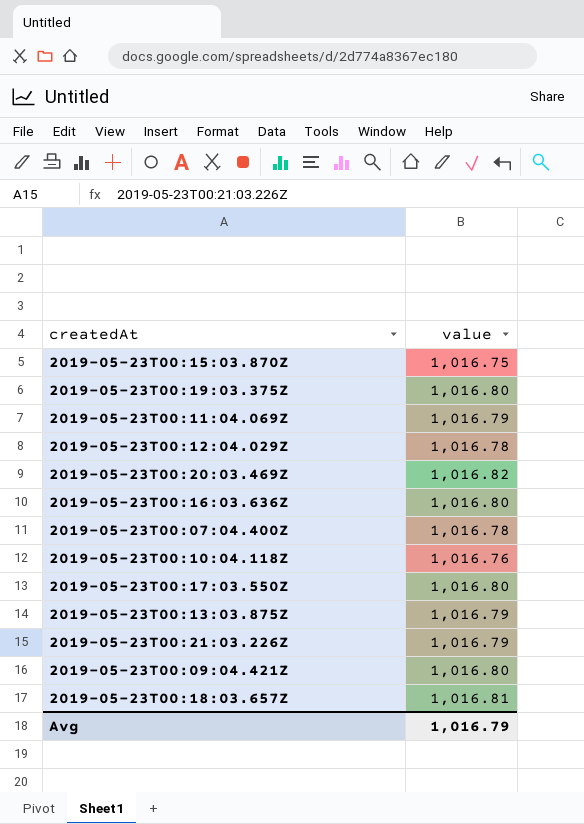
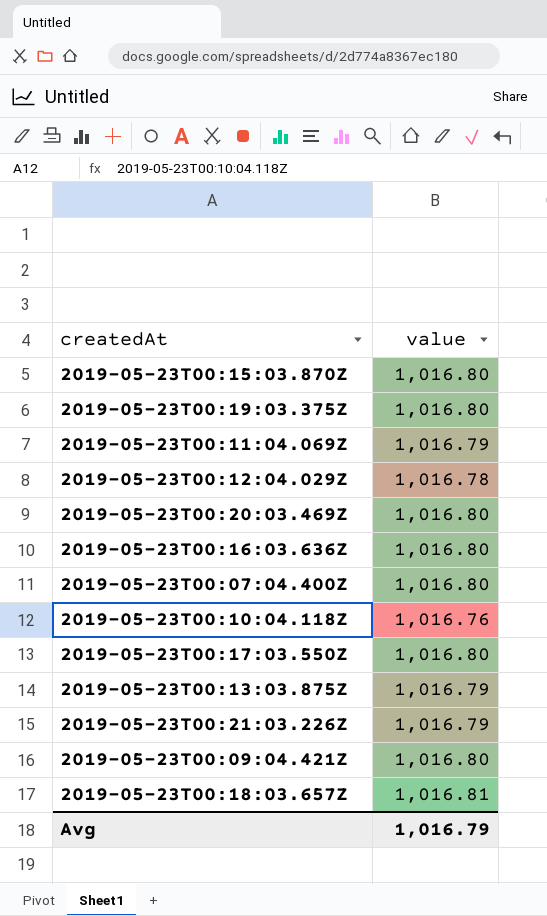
2019-05-23T00:15:03.870Z | value: 1,016.75 -> 1,016.80
2019-05-23T00:20:03.469Z | value: 1,016.82 -> 1,016.80
2019-05-23T00:07:04.400Z | value: 1,016.78 -> 1,016.80

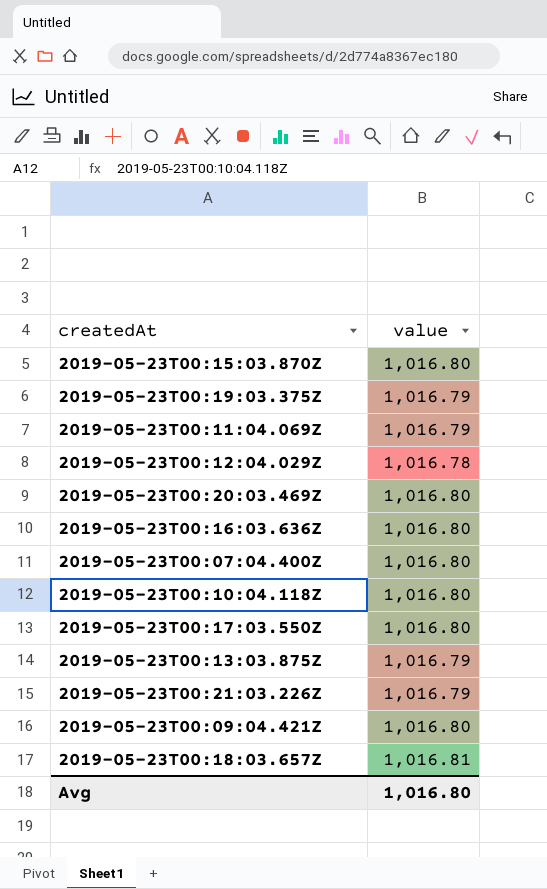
2019-05-23T00:19:03.375Z | value: 1,016.80 -> 1,016.79
2019-05-23T00:10:04.118Z | value: 1,016.76 -> 1,016.80
Avg | value: 1,016.79 -> 1,016.80

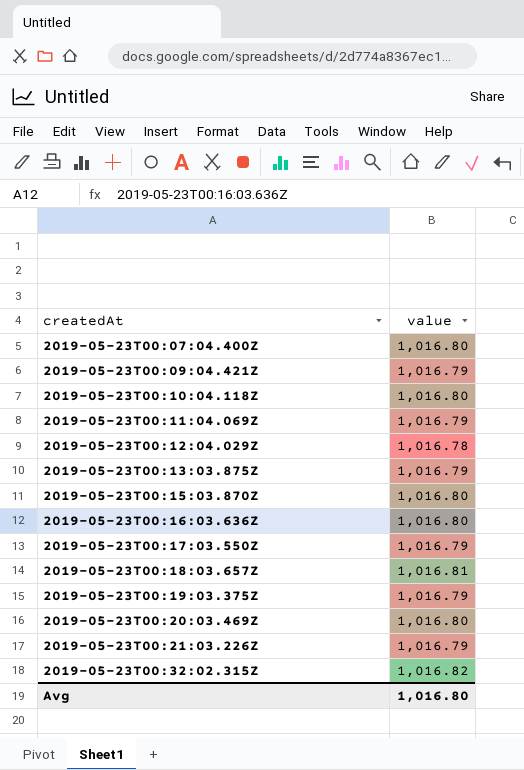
row order: none -> createdAt ascending
2019-05-23T00:09:04.421Z | value: 1,016.80 -> 1,016.79
2019-05-23T00:17:03.550Z | value: 1,016.80 -> 1,016.79
row 2019-05-23T00:32:02.315Z: none -> 1,016.82

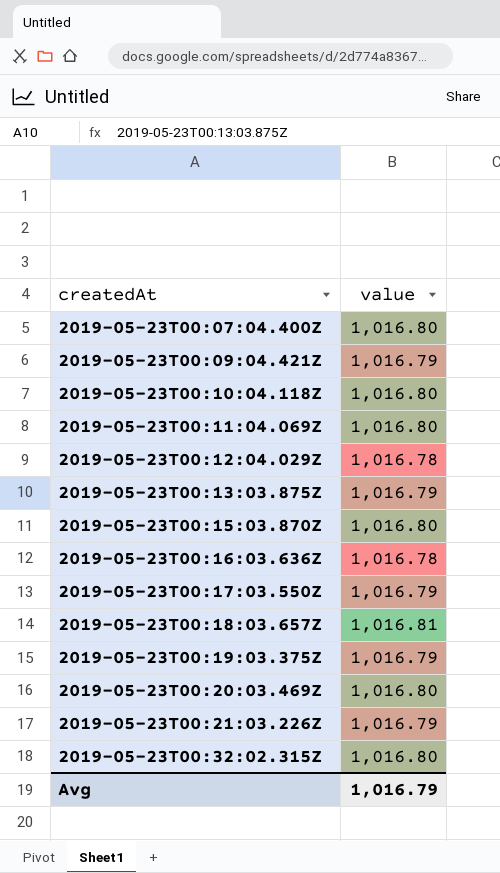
2019-05-23T00:11:04.069Z | value: 1,016.79 -> 1,016.80
2019-05-23T00:16:03.636Z | value: 1,016.80 -> 1,016.78
2019-05-23T00:32:02.315Z | value: 1,016.82 -> 1,016.80
Avg | value: 1,016.80 -> 1,016.79

